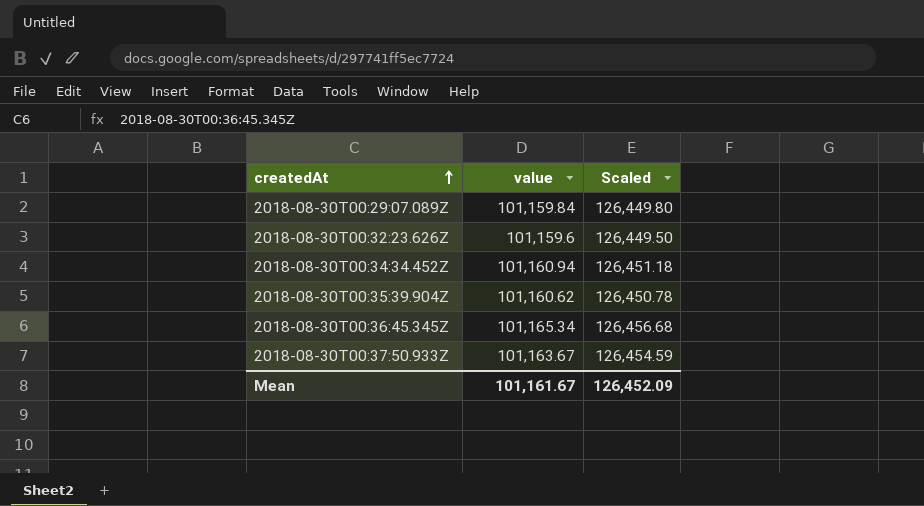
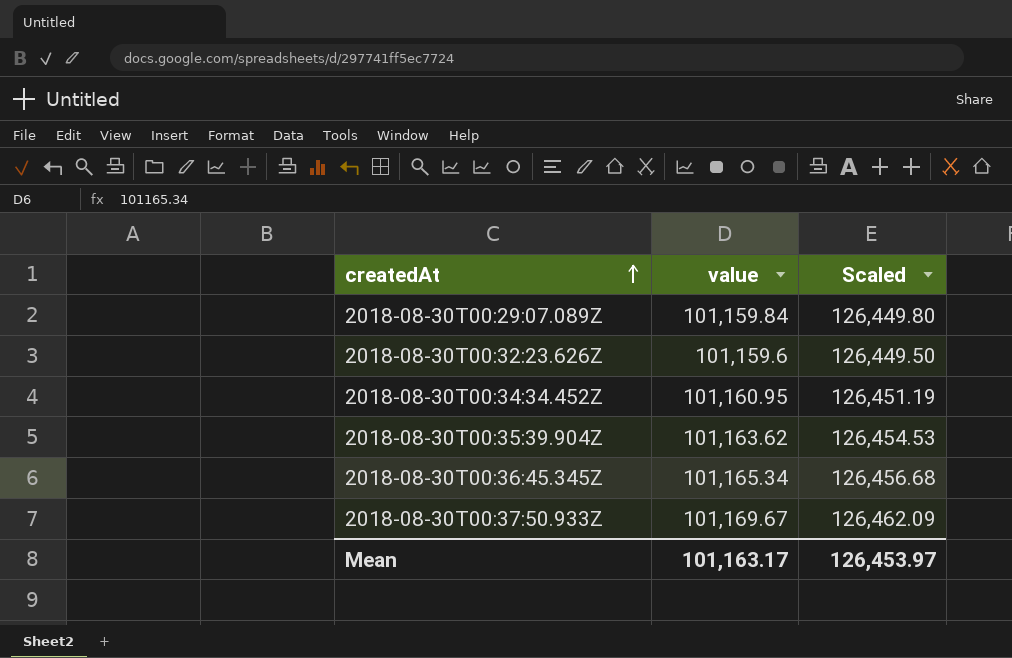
2018-08-30T00:34:34.452Z | value: 101,160.94 -> 101,160.95
2018-08-30T00:34:34.452Z | Scaled: 126,451.18 -> 126,451.19
2018-08-30T00:35:39.904Z | value: 101,160.62 -> 101,163.62
2018-08-30T00:35:39.904Z | Scaled: 126,450.78 -> 126,454.53
2018-08-30T00:37:50.933Z | value: 101,163.67 -> 101,169.67
2018-08-30T00:37:50.933Z | Scaled: 126,454.59 -> 126,462.09
Mean | value: 101,161.67 -> 101,163.17
Mean | Scaled: 126,452.09 -> 126,453.97

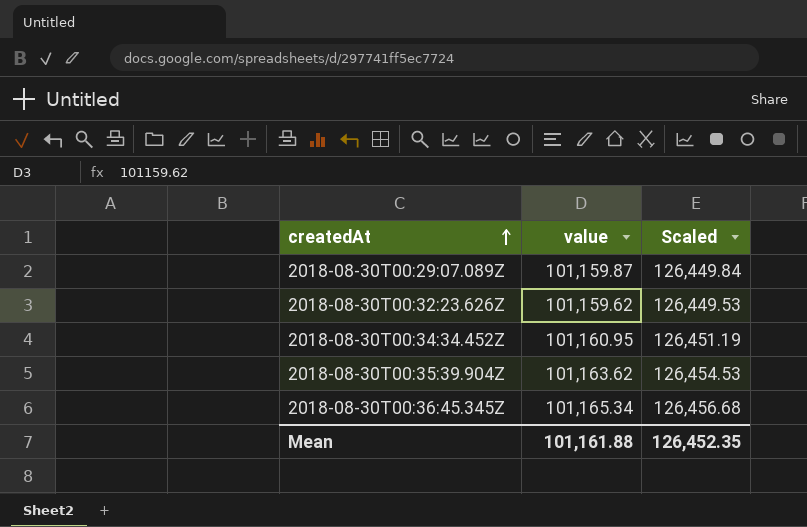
row 2018-08-30T00:37:50.933Z: 101,169.67 | 126,462.09 -> none
2018-08-30T00:29:07.089Z | value: 101,159.84 -> 101,159.87
2018-08-30T00:29:07.089Z | Scaled: 126,449.80 -> 126,449.84
2018-08-30T00:32:23.626Z | value: 101,159.6 -> 101,159.62
2018-08-30T00:32:23.626Z | Scaled: 126,449.50 -> 126,449.53
Mean | value: 101,163.17 -> 101,161.88
Mean | Scaled: 126,453.97 -> 126,452.35

